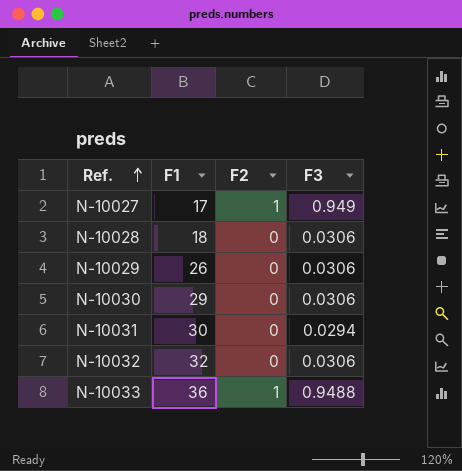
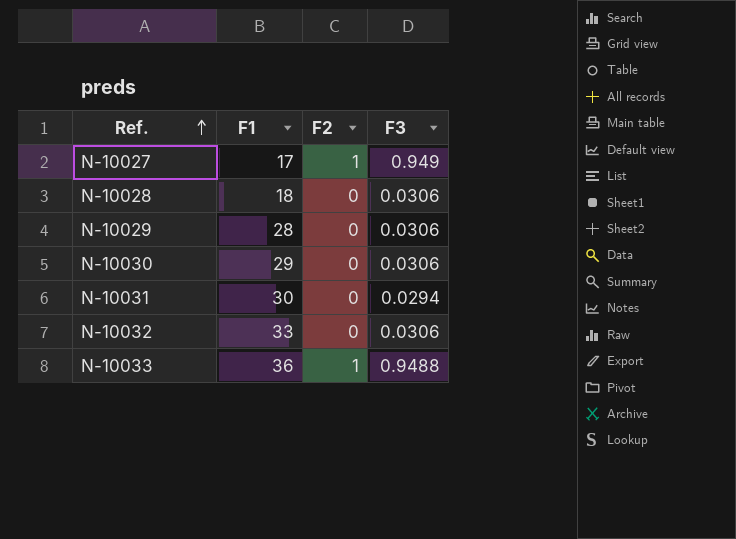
N-10029 | F1: 26 -> 28
N-10032 | F1: 32 -> 33

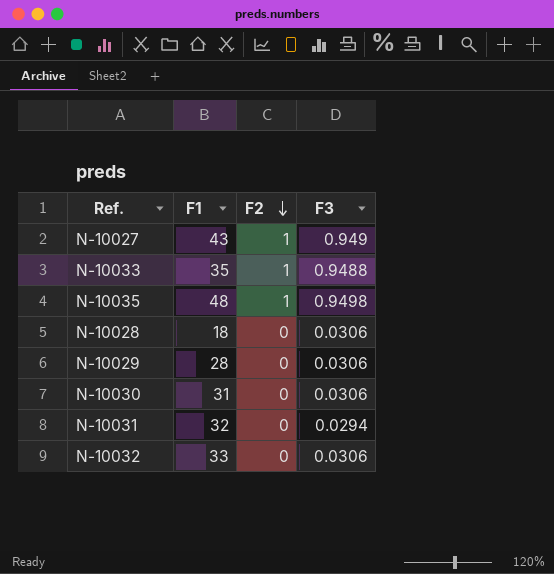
row order: Ref. ascending -> F2 descending
N-10027 | F1: 17 -> 43
N-10033 | F1: 36 -> 35
row N-10035: none -> 48 | 1 | 0.9498
N-10030 | F1: 29 -> 31
N-10031 | F1: 30 -> 32

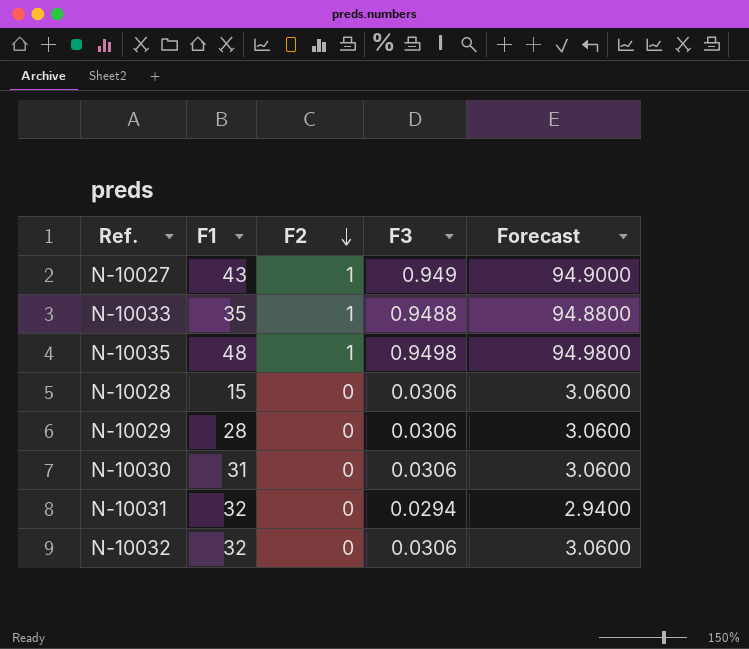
column Forecast | formula: none -> [F3] * 100
N-10028 | F1: 18 -> 15
N-10032 | F1: 33 -> 32

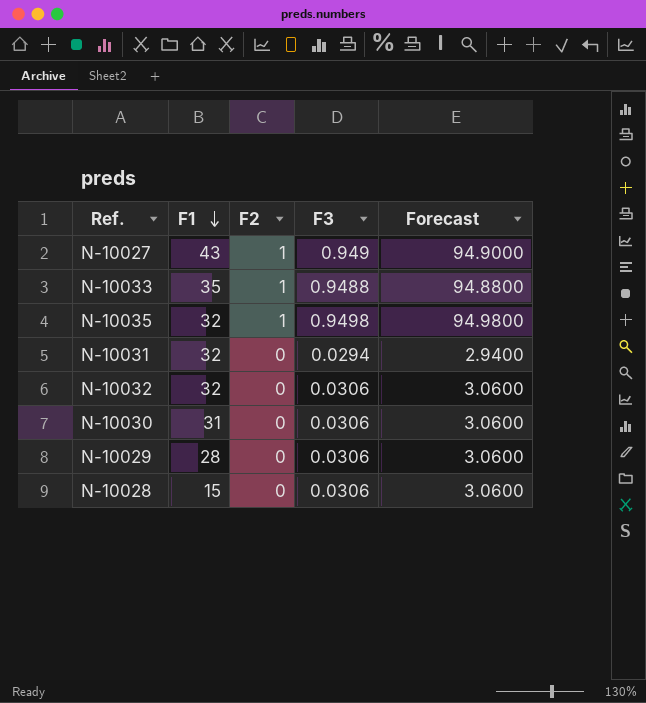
row order: F2 descending -> F1 descending
N-10035 | F1: 48 -> 32

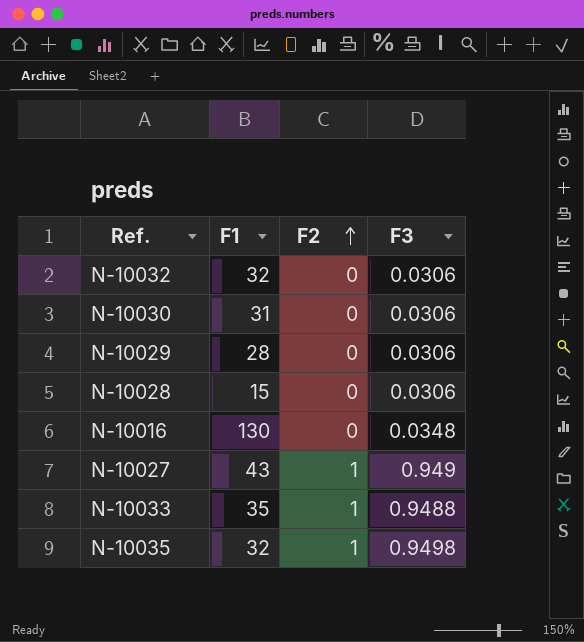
row order: F1 descending -> F2 ascending
column Forecast | formula: [F3] * 100 -> none
row N-10031: 32 | 0 | 0.0294 | 2.9400 -> none
row N-10016: none -> 130 | 0 | 0.0348

